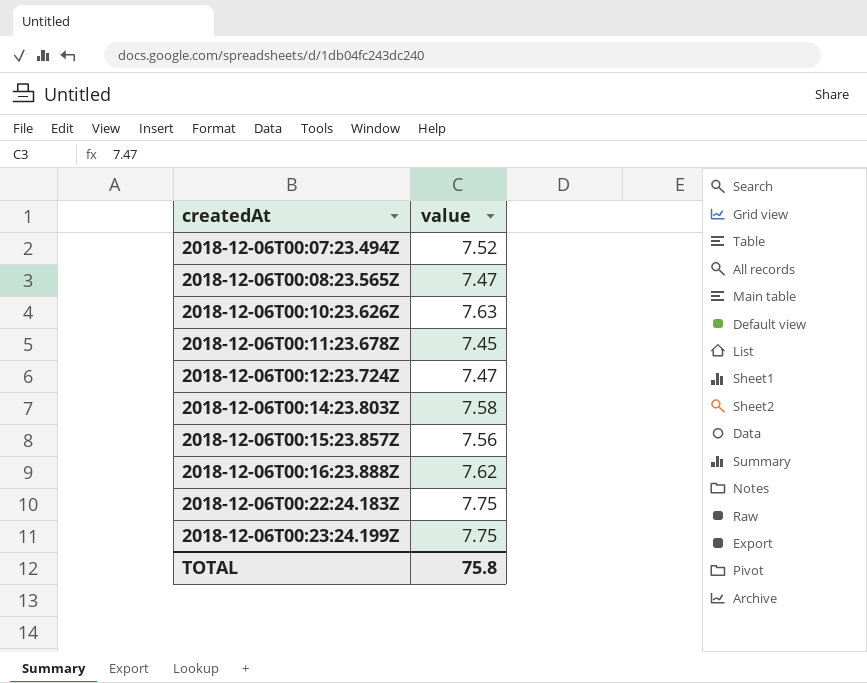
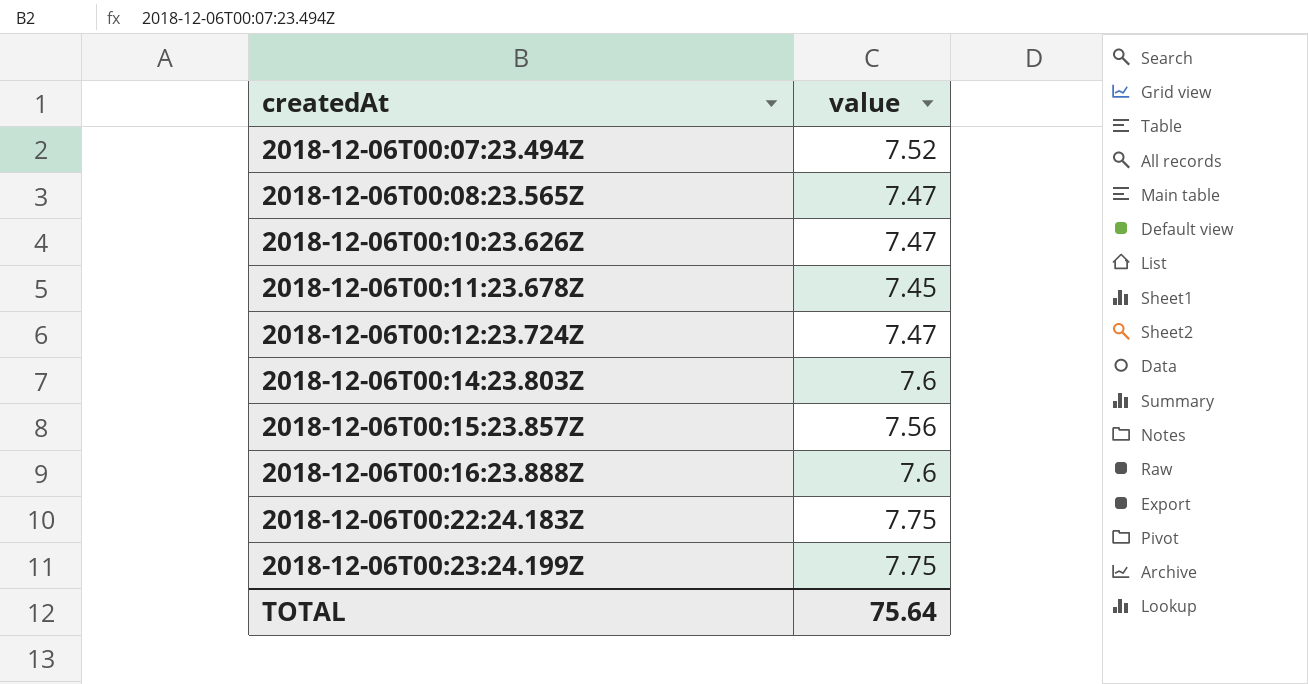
2018-12-06T00:10:23.626Z | value: 7.63 -> 7.47
2018-12-06T00:14:23.803Z | value: 7.58 -> 7.6
2018-12-06T00:16:23.888Z | value: 7.62 -> 7.6
TOTAL | value: 75.8 -> 75.64

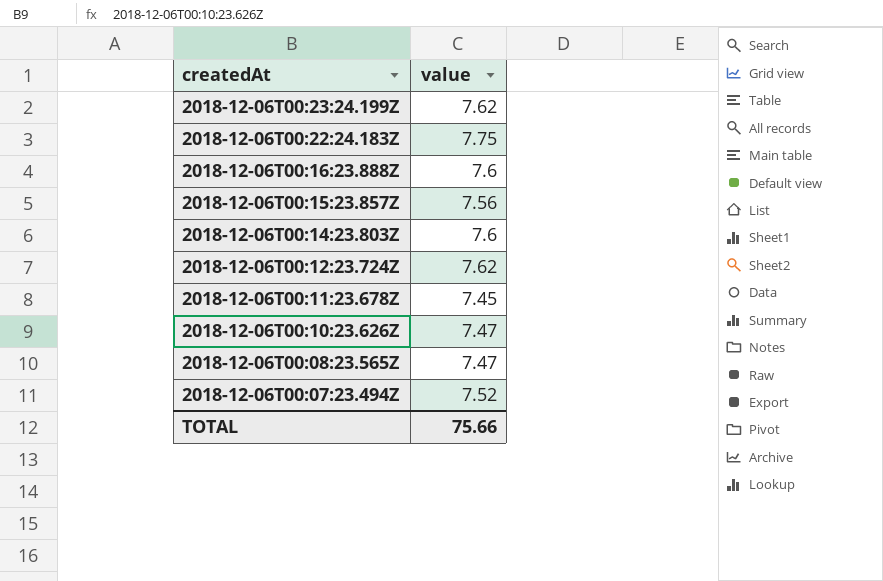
row order: createdAt ascending -> createdAt descending
2018-12-06T00:23:24.199Z | value: 7.75 -> 7.62
2018-12-06T00:12:23.724Z | value: 7.47 -> 7.62
TOTAL | value: 75.64 -> 75.66

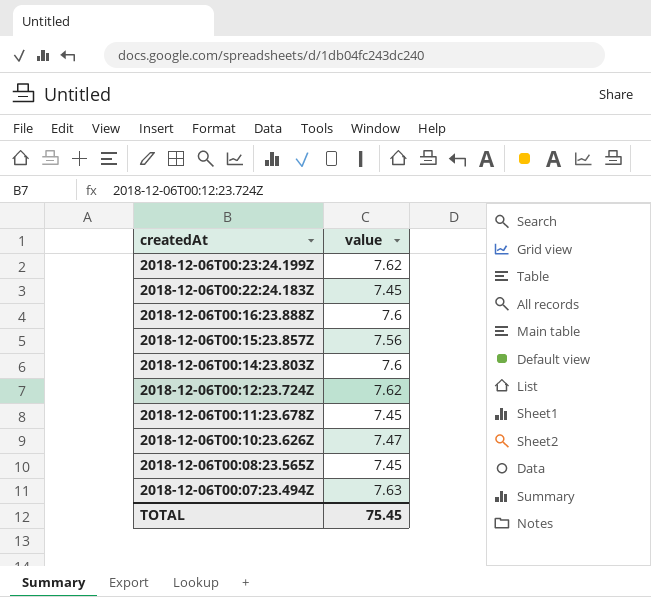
2018-12-06T00:22:24.183Z | value: 7.75 -> 7.45
2018-12-06T00:08:23.565Z | value: 7.47 -> 7.45
2018-12-06T00:07:23.494Z | value: 7.52 -> 7.63
TOTAL | value: 75.66 -> 75.45

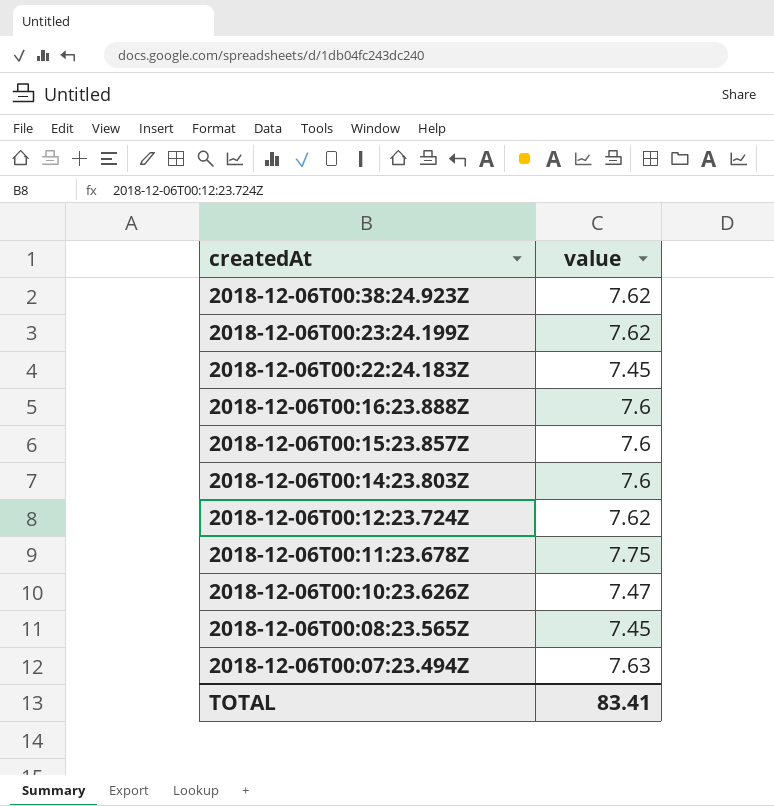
row 2018-12-06T00:38:24.923Z: none -> 7.62
2018-12-06T00:15:23.857Z | value: 7.56 -> 7.6
2018-12-06T00:11:23.678Z | value: 7.45 -> 7.75
TOTAL | value: 75.45 -> 83.41

